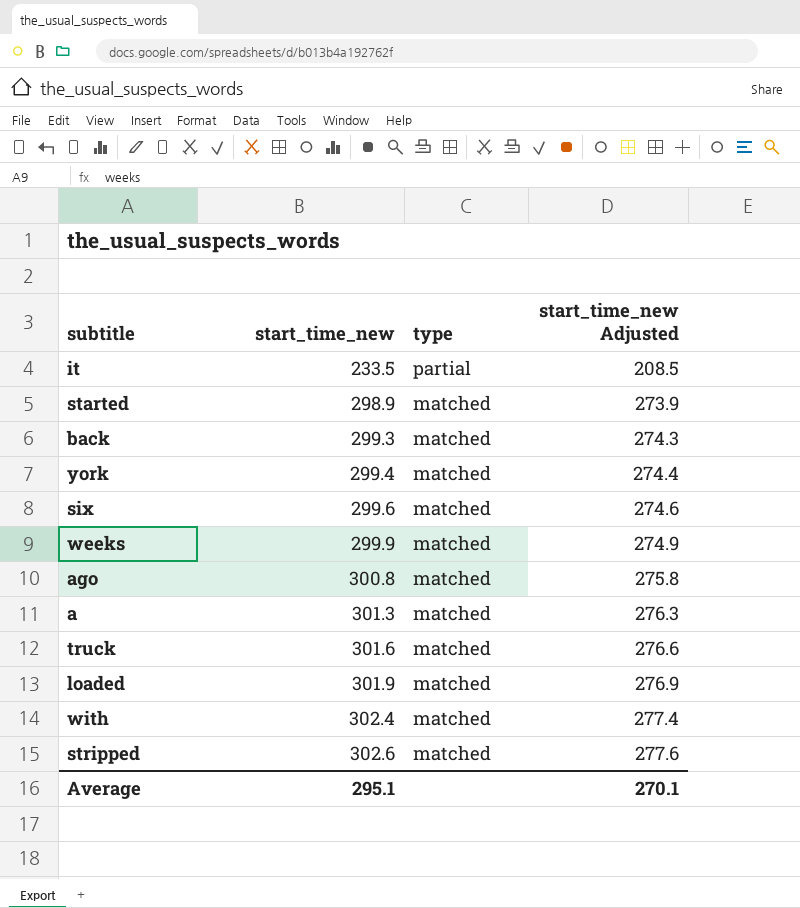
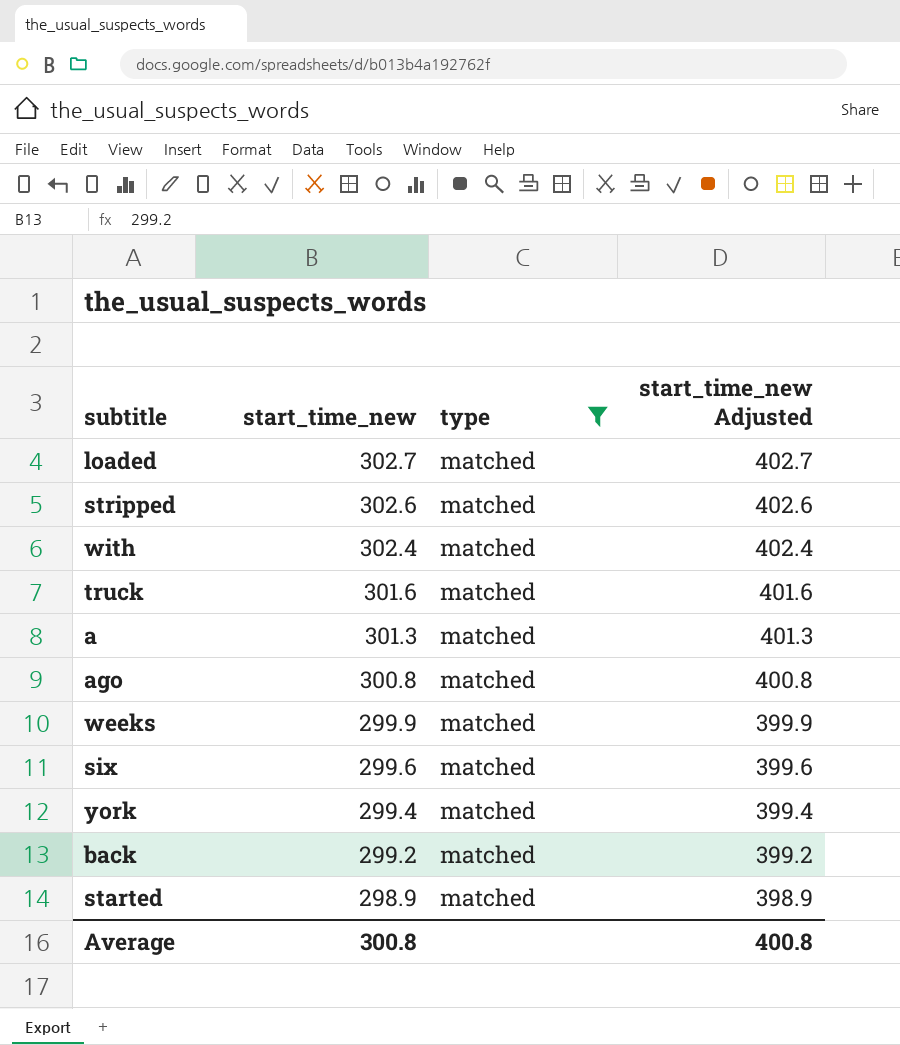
filter: none -> type = matched
row order: start_time_new ascending -> start_time_new descending
column start_time_new Adjusted | formula: [start_time_new] - 25 -> [start_time_new] + 100
loaded | start_time_new: 301.9 -> 302.7
back | start_time_new: 299.3 -> 299.2
Average | start_time_new: 295.1 -> 300.8
Average | start_time_new Adjusted: 270.1 -> 400.8

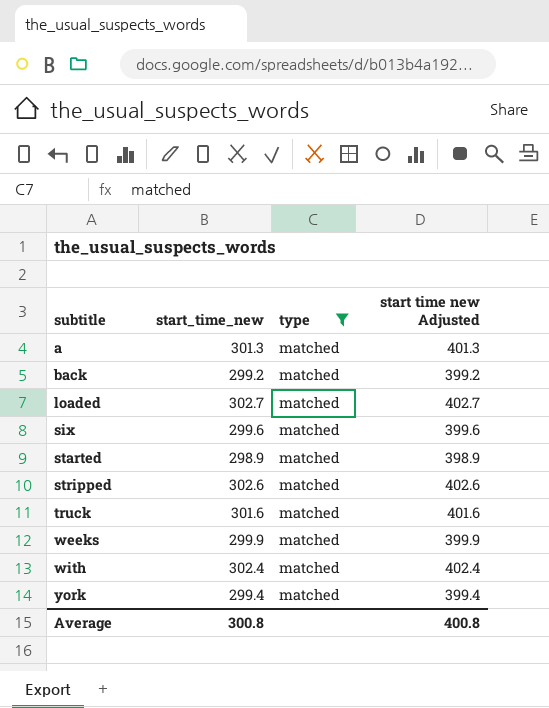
row order: start_time_new descending -> subtitle ascending
column name: start_time_new Adjusted -> start time new Adjusted
row ago: 300.8 | matched | 400.8 -> none

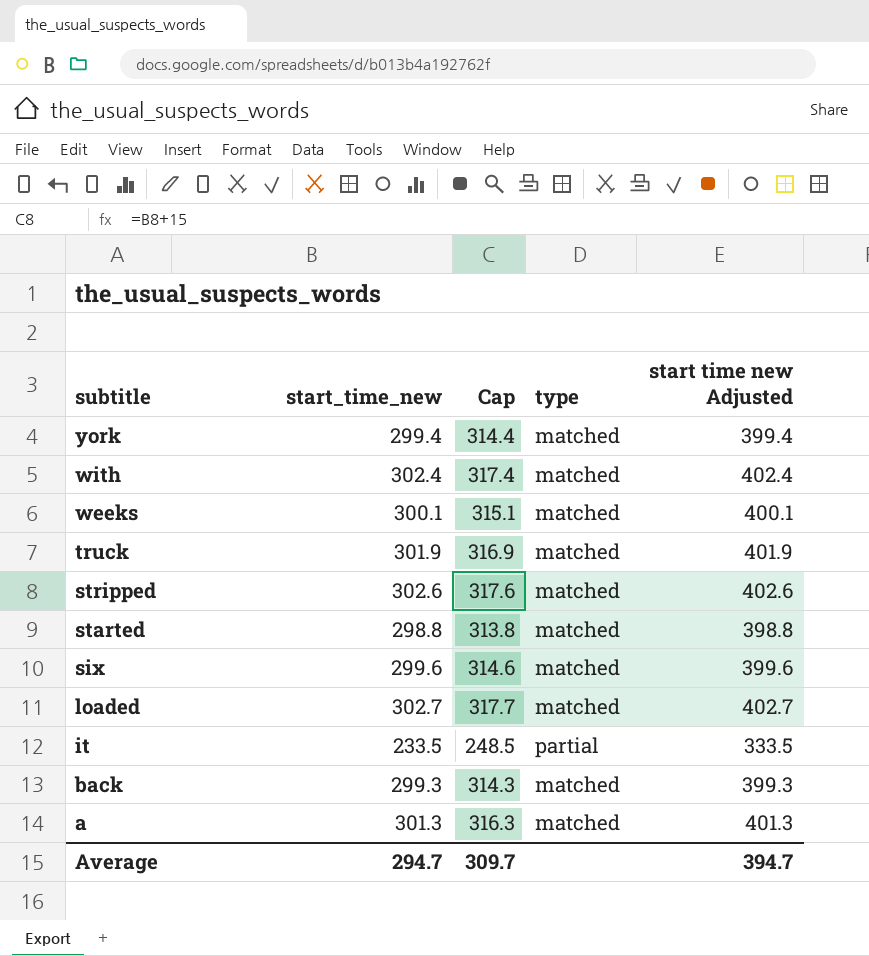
filter: type = matched -> none
row order: subtitle ascending -> subtitle descending
column Cap | formula: none -> [start_time_new] + 15
weeks | start_time_new: 299.9 -> 300.1
weeks | start time new Adjusted: 399.9 -> 400.1
truck | start_time_new: 301.6 -> 301.9
truck | start time new Adjusted: 401.6 -> 401.9
started | start_time_new: 298.9 -> 298.8
started | start time new Adjusted: 398.9 -> 398.8
back | start_time_new: 299.2 -> 299.3
back | start time new Adjusted: 399.2 -> 399.3
Average | start_time_new: 300.8 -> 294.7
Average | start time new Adjusted: 400.8 -> 394.7

